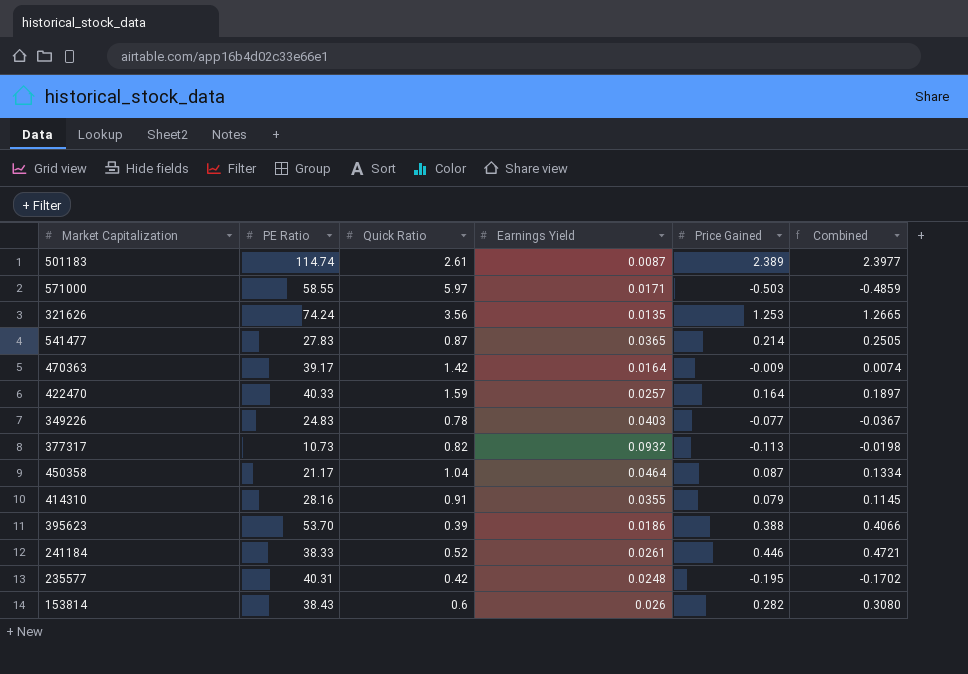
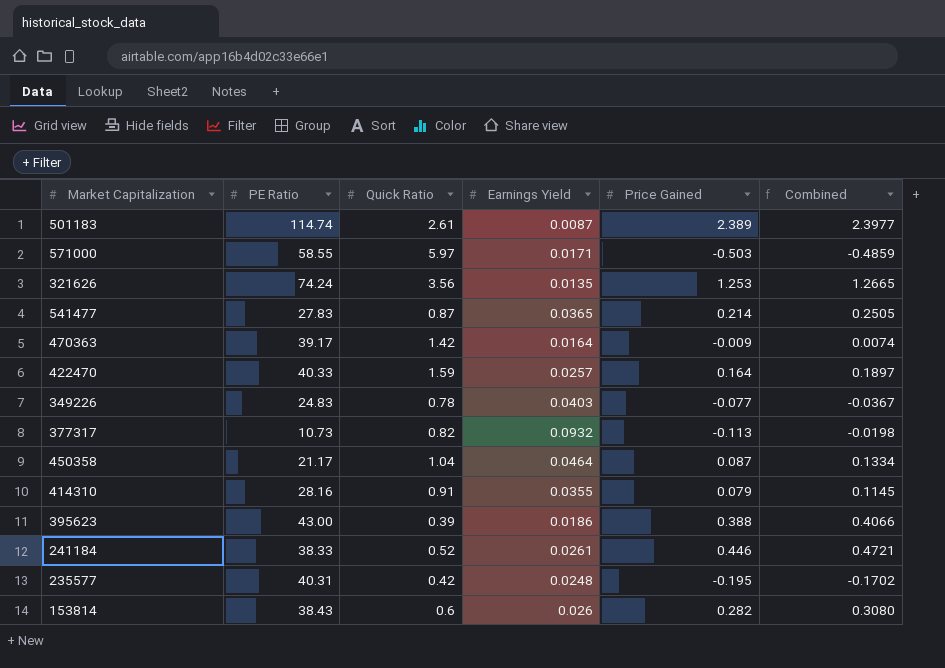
395623 | PE Ratio: 53.70 -> 43.00

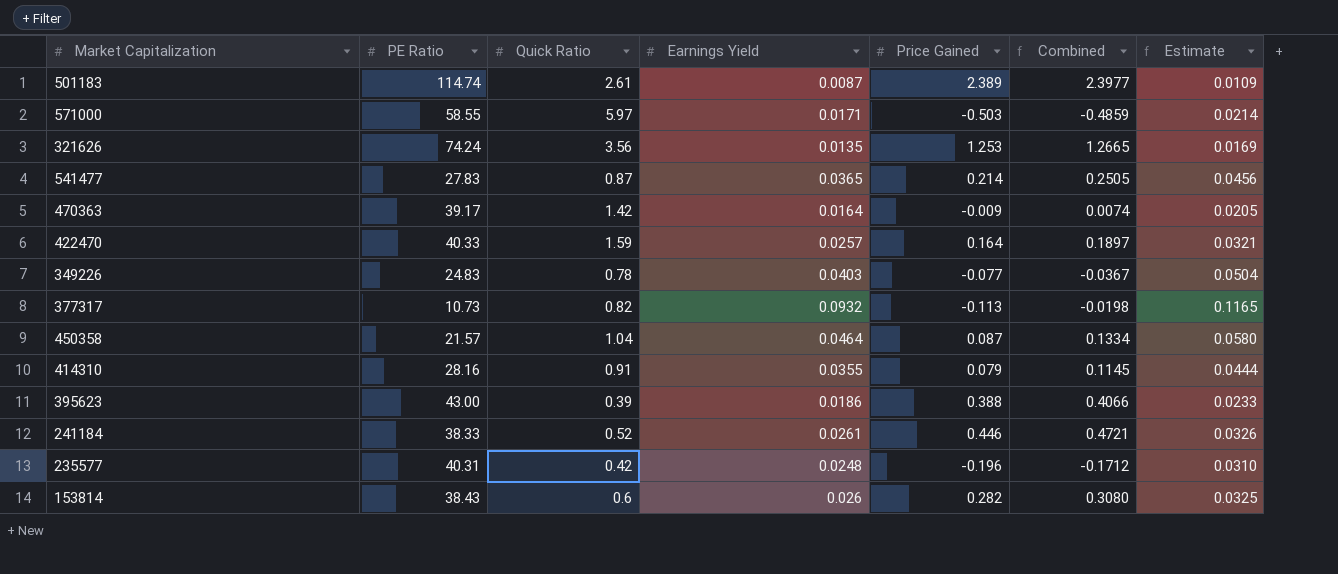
column Estimate | formula: none -> [Earnings Yield] * 1.25
450358 | PE Ratio: 21.17 -> 21.57
235577 | Price Gained: -0.195 -> -0.196
235577 | Combined: -0.1702 -> -0.1712

